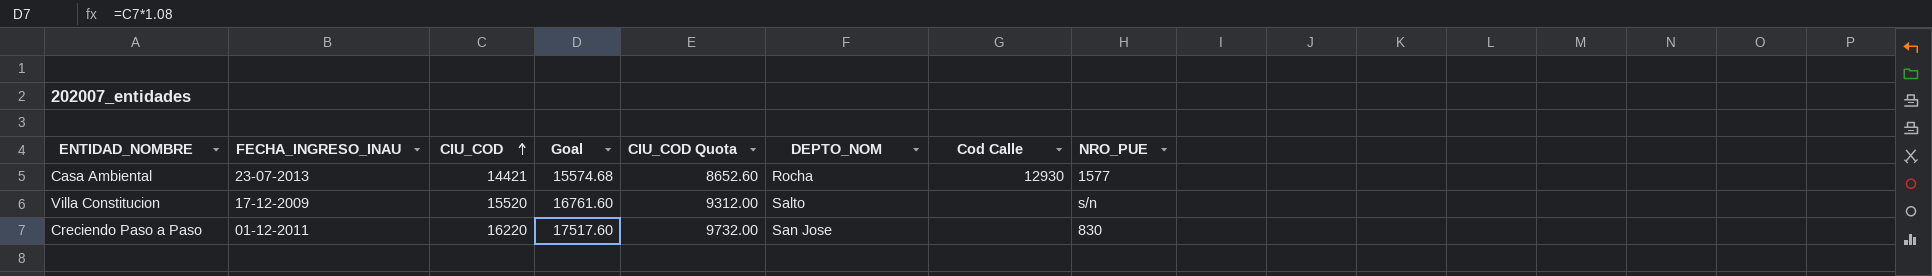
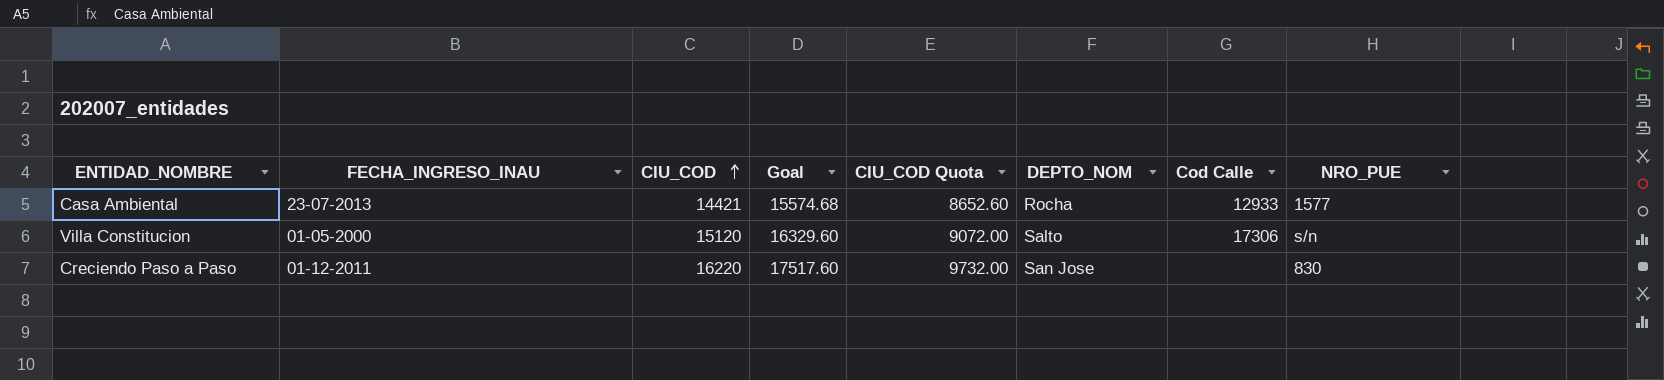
Casa Ambiental | Cod Calle: 12930 -> 12933
Villa Constitucion | FECHA_INGRESO_INAU: 17-12-2009 -> 01-05-2000
Villa Constitucion | CIU_COD: 15520 -> 15120
Villa Constitucion | Goal: 16761.60 -> 16329.60
Villa Constitucion | CIU_COD Quota: 9312.00 -> 9072.00
Villa Constitucion | Cod Calle: none -> 17306

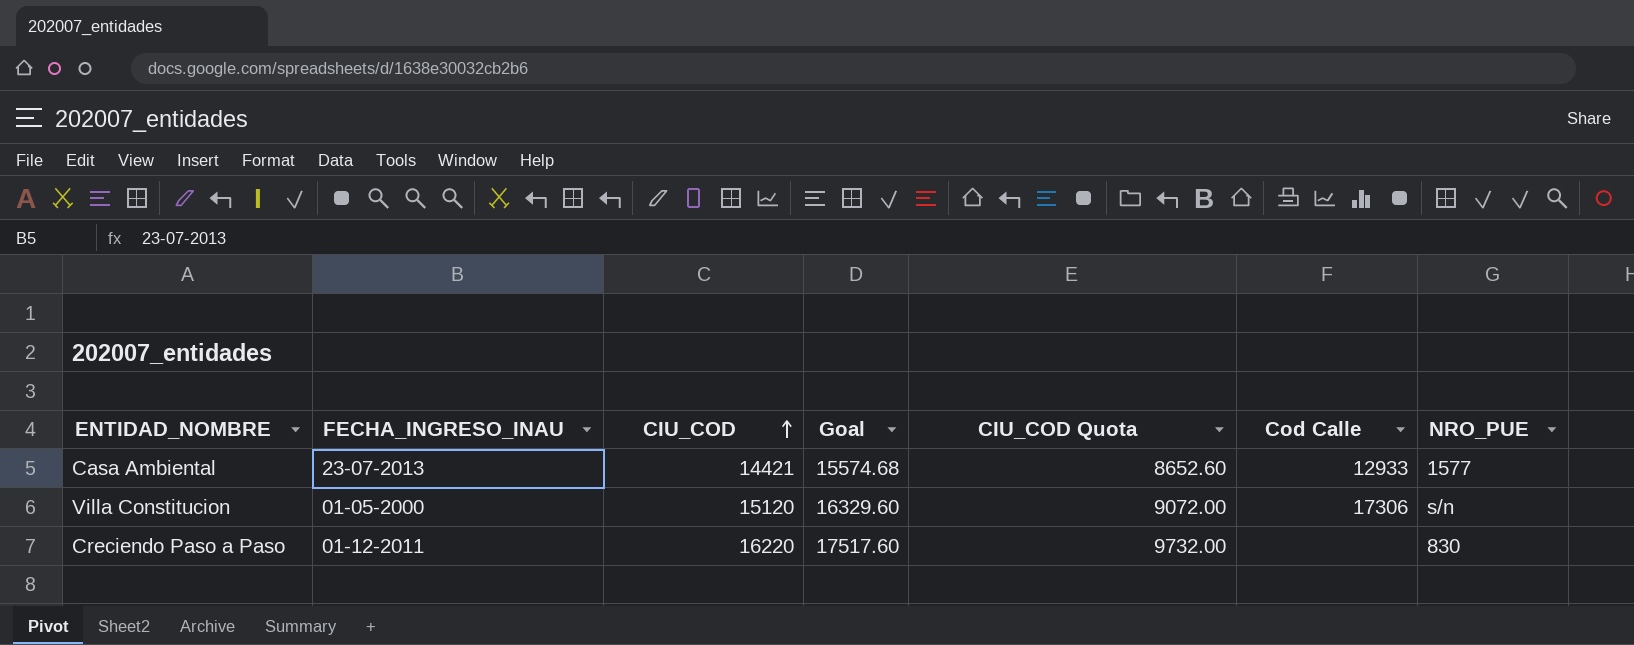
column DEPTO_NOM | position: 6 -> none

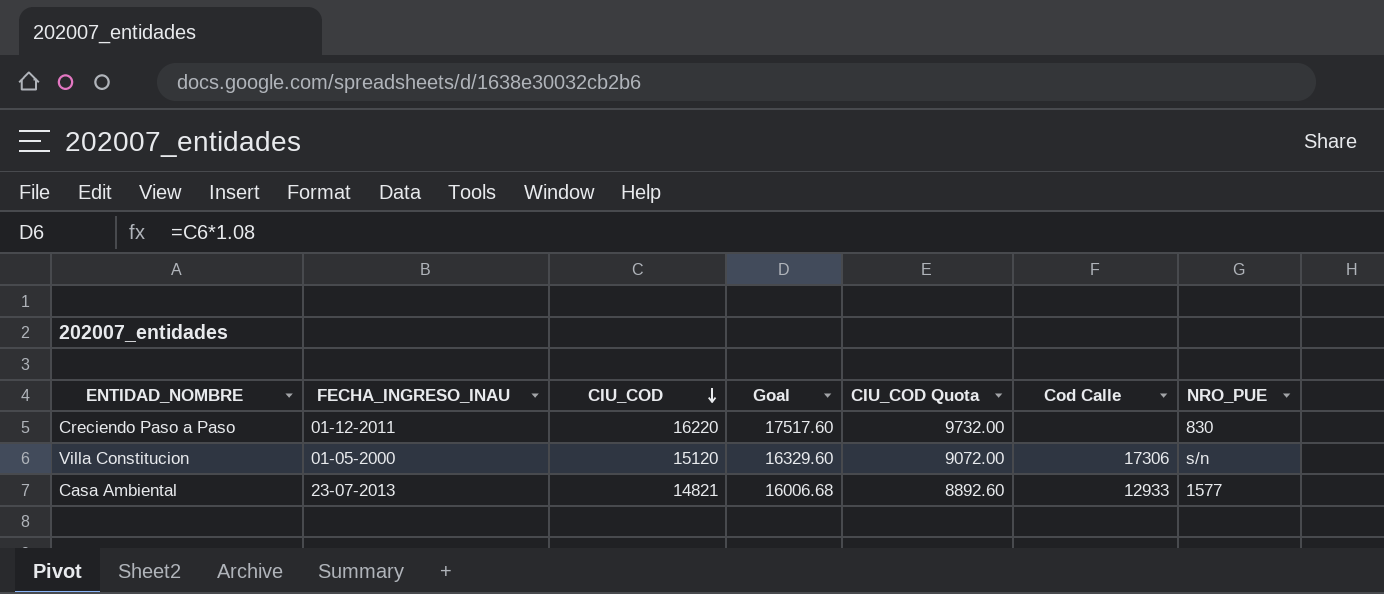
row order: CIU_COD ascending -> CIU_COD descending
Casa Ambiental | CIU_COD: 14421 -> 14821
Casa Ambiental | Goal: 15574.68 -> 16006.68
Casa Ambiental | CIU_COD Quota: 8652.60 -> 8892.60

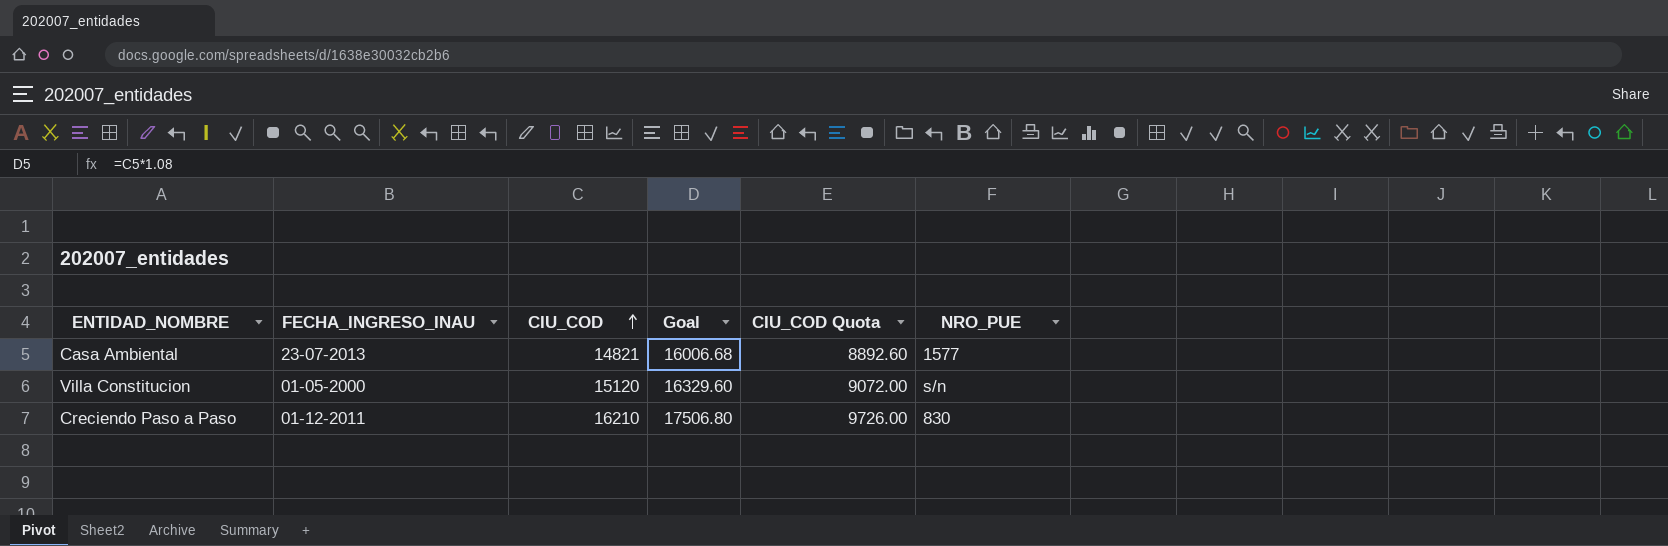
row order: CIU_COD descending -> CIU_COD ascending
column Cod Calle | position: 6 -> none
Creciendo Paso a Paso | CIU_COD: 16220 -> 16210
Creciendo Paso a Paso | Goal: 17517.60 -> 17506.80
Creciendo Paso a Paso | CIU_COD Quota: 9732.00 -> 9726.00

